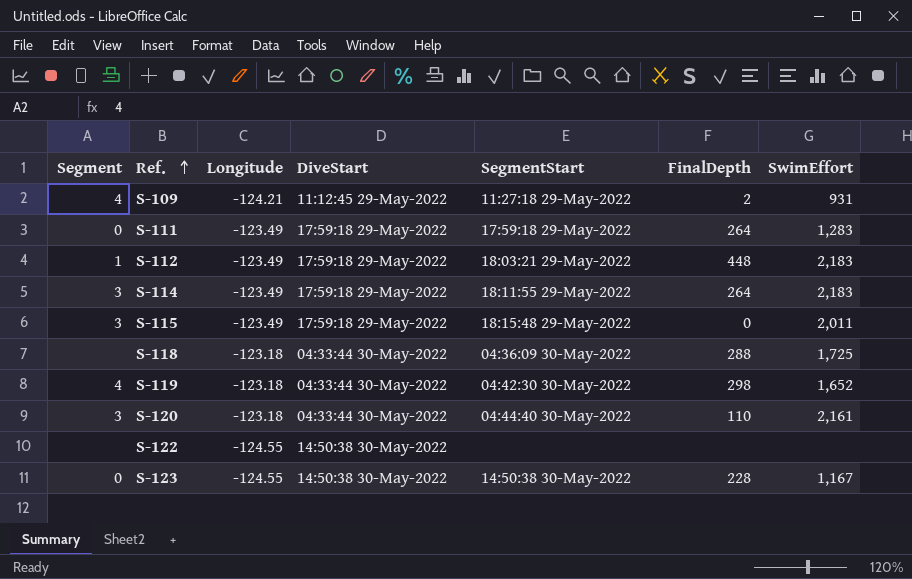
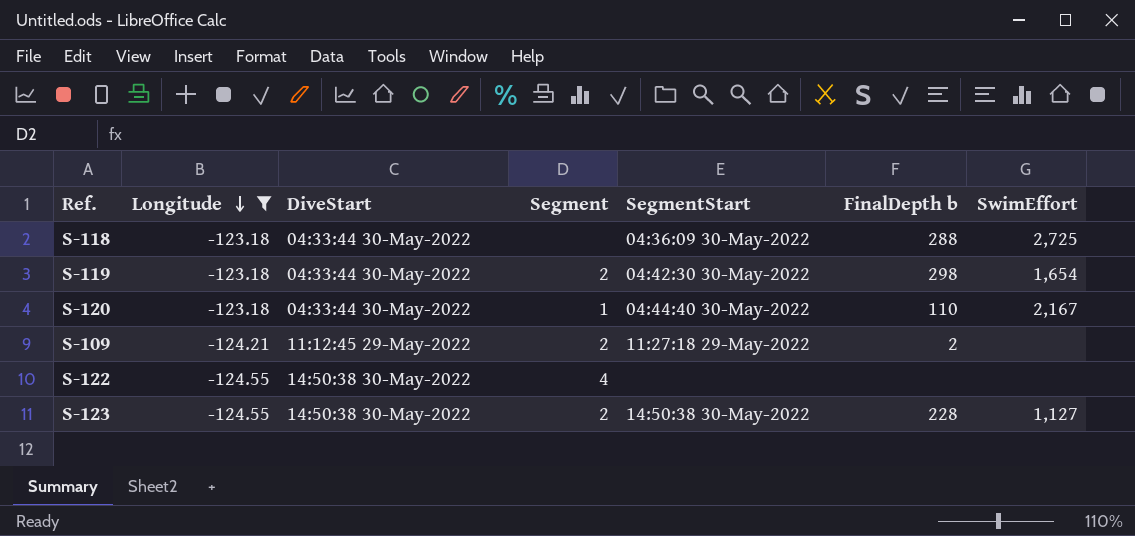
filter: none -> Longitude != -123.49
row order: Ref. ascending -> Longitude descending
column Segment | position: 1 -> 4
column name: FinalDepth -> FinalDepth b
S-118 | SwimEffort: 1,725 -> 2,725
S-119 | Segment: 4 -> 2
S-119 | SwimEffort: 1,652 -> 1,654
S-120 | Segment: 3 -> 1
S-120 | SwimEffort: 2,161 -> 2,167
S-109 | Segment: 4 -> 2
S-109 | SwimEffort: 931 -> none
S-122 | Segment: none -> 4
S-123 | Segment: 0 -> 2
S-123 | SwimEffort: 1,167 -> 1,127

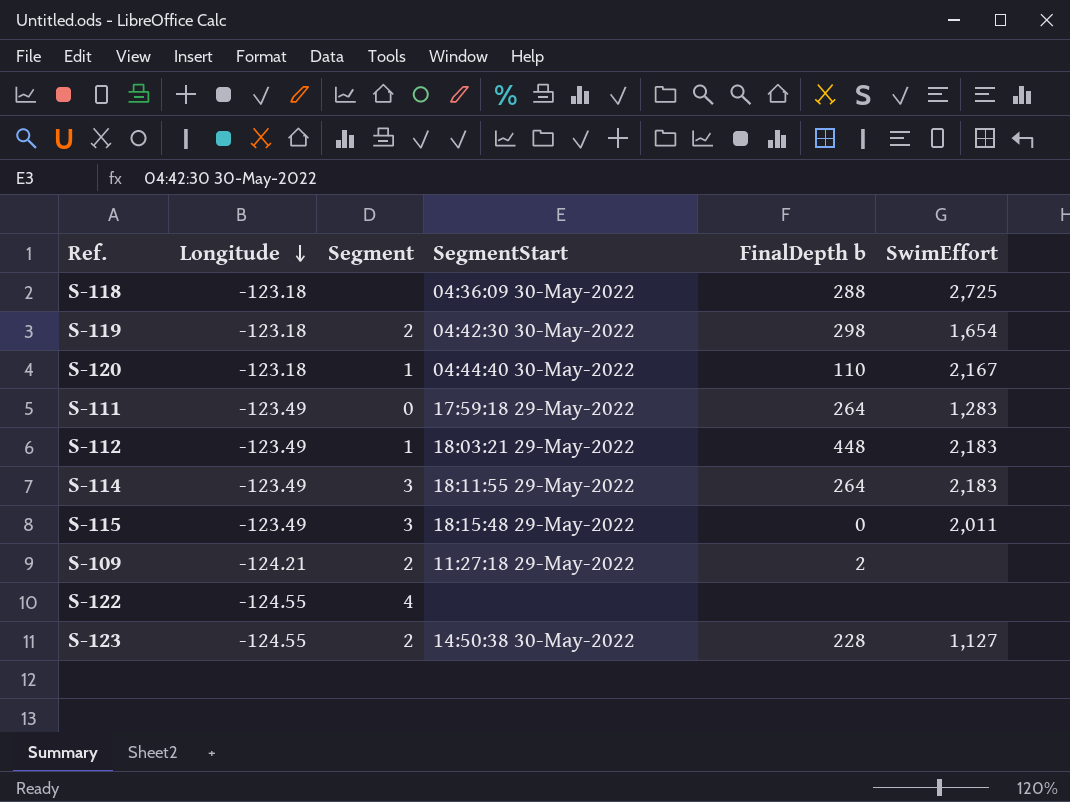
filter: Longitude != -123.49 -> none
column DiveStart | position: 3 -> none

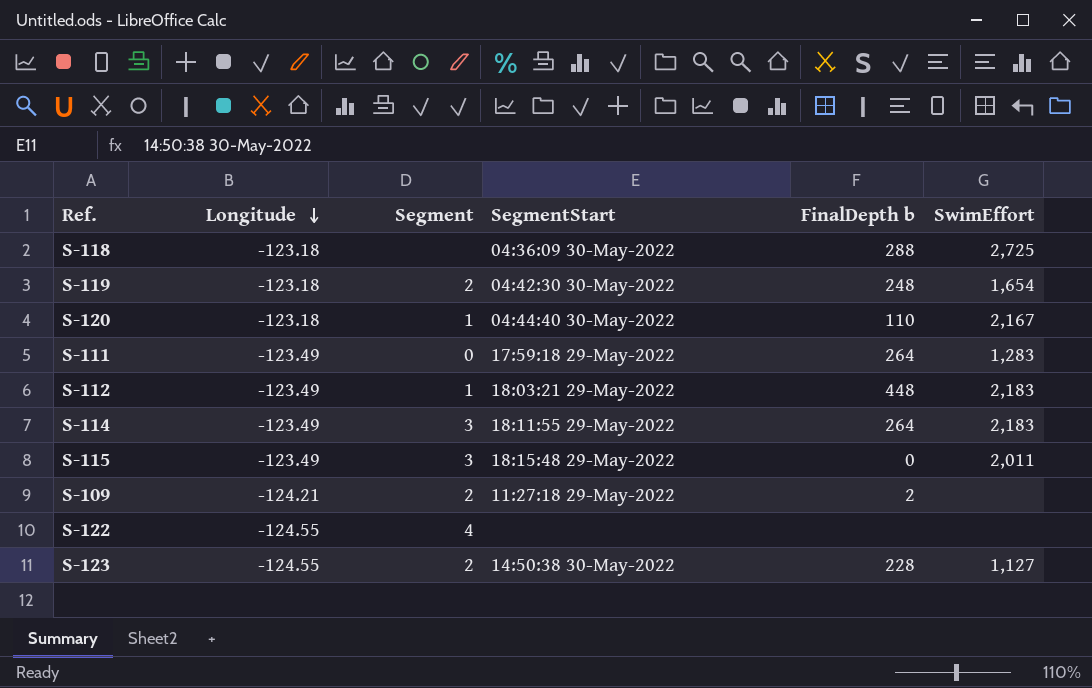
S-119 | FinalDepth b: 298 -> 248

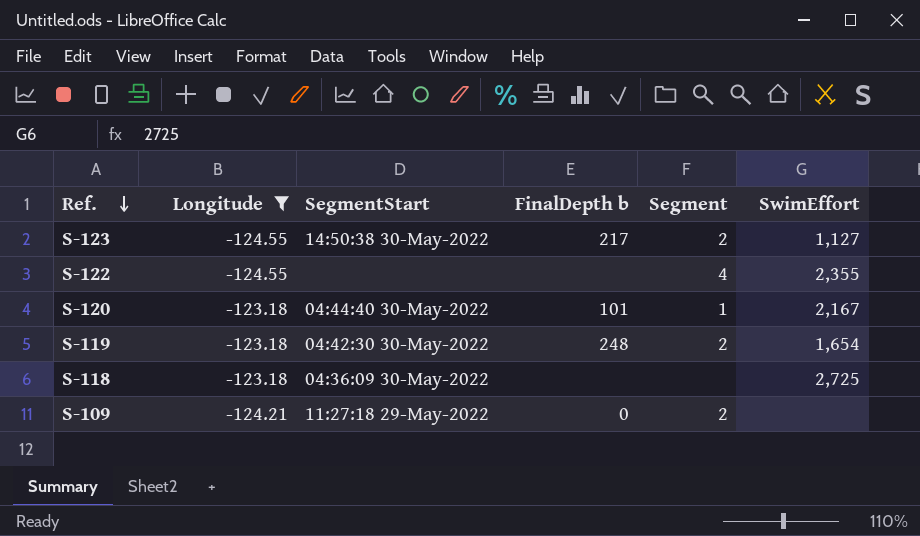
filter: none -> Longitude != -123.49
row order: Longitude descending -> Ref. descending
column Segment | position: 3 -> 5
S-123 | FinalDepth b: 228 -> 217
S-122 | SwimEffort: none -> 2,355
S-120 | FinalDepth b: 110 -> 101
S-118 | FinalDepth b: 288 -> none
S-109 | FinalDepth b: 2 -> 0

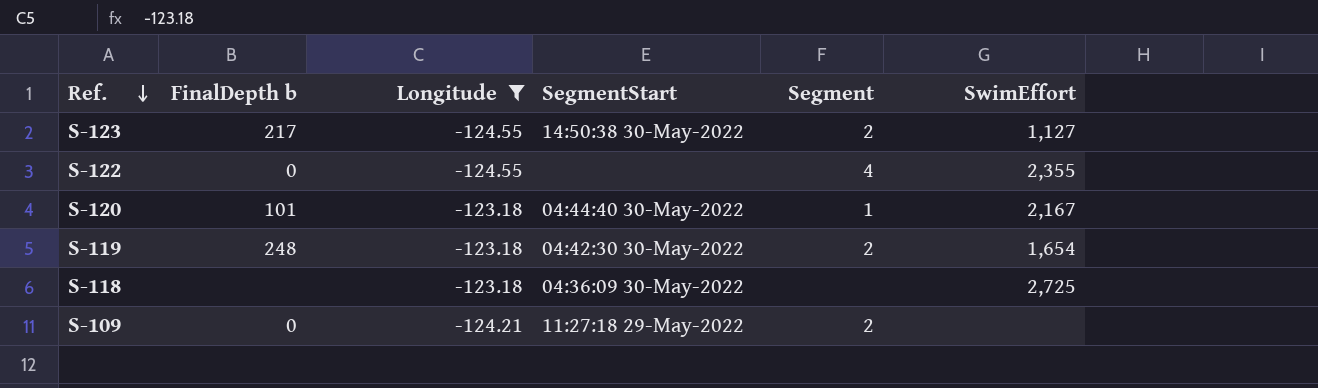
column FinalDepth b | position: 4 -> 2
S-122 | FinalDepth b: none -> 0

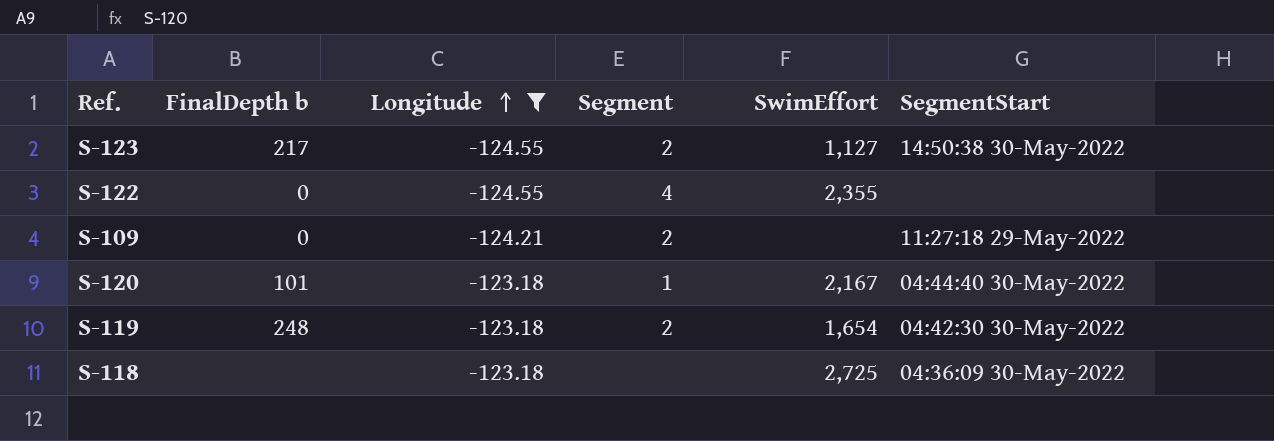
row order: Ref. descending -> Longitude ascending
column SegmentStart | position: 4 -> 6

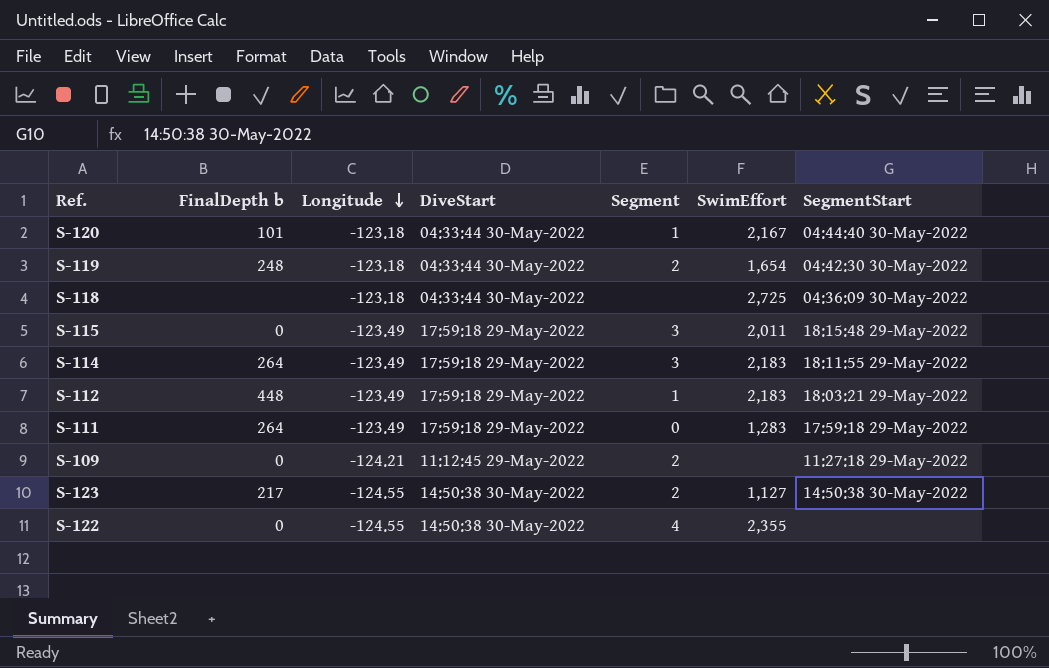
filter: Longitude != -123.49 -> none
row order: Longitude ascending -> Longitude descending
column DiveStart | position: none -> 4

